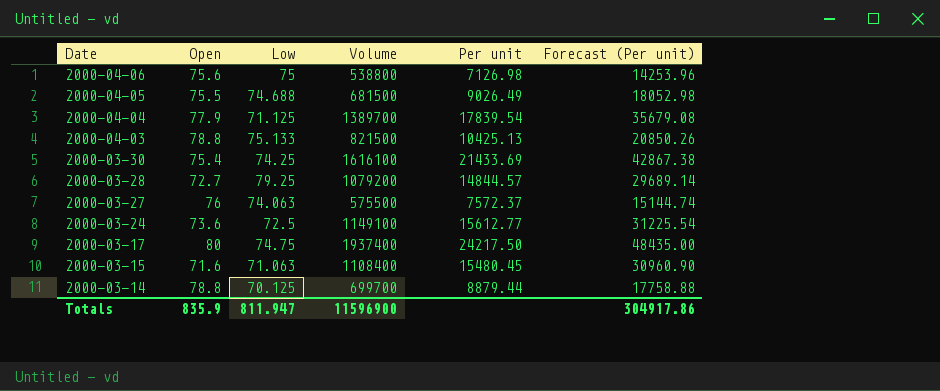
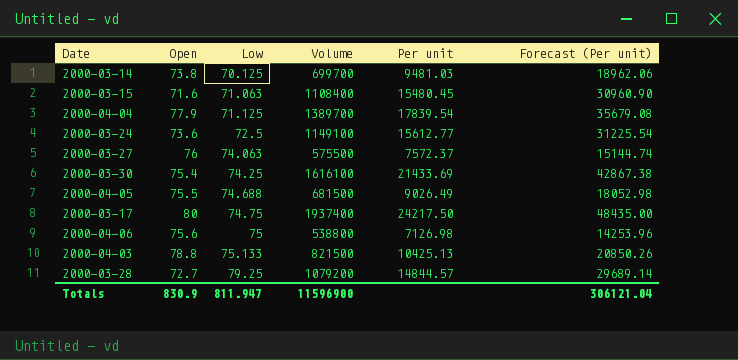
row order: Date descending -> Low ascending
2000-03-14 | Open: 78.8 -> 73.8
2000-03-14 | Per unit: 8879.44 -> 9481.03
2000-03-14 | Forecast (Per unit): 17758.88 -> 18962.06
Totals | Open: 835.9 -> 830.9
Totals | Forecast (Per unit): 304917.86 -> 306121.04

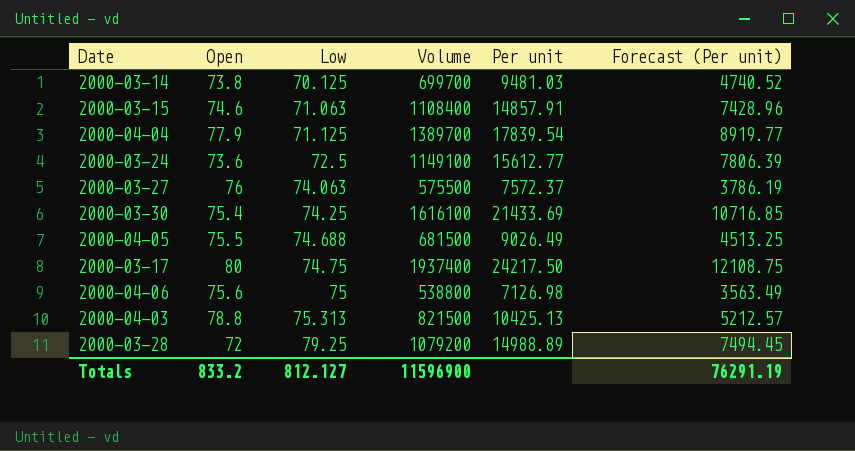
column Forecast (Per unit) | formula: [Per unit] * 2 -> [Per unit] * 0.5
2000-03-15 | Open: 71.6 -> 74.6
2000-03-15 | Per unit: 15480.45 -> 14857.91
2000-04-03 | Low: 75.133 -> 75.313
2000-03-28 | Open: 72.7 -> 72
2000-03-28 | Per unit: 14844.57 -> 14988.89
Totals | Open: 830.9 -> 833.2
Totals | Low: 811.947 -> 812.127
Totals | Forecast (Per unit): 306121.04 -> 76291.19

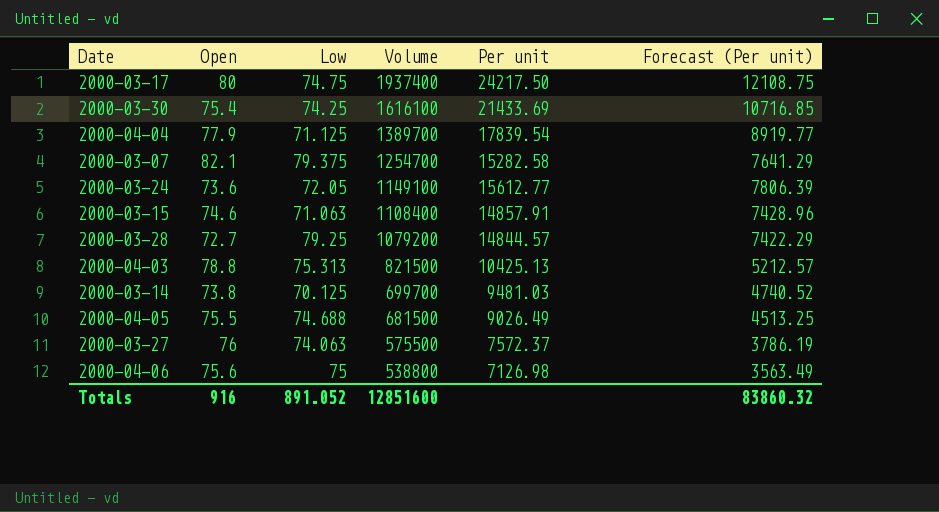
row order: Low ascending -> Volume descending
row 2000-03-07: none -> 82.1 | 79.375 | 1254700 | 15282.58 | 7641.29
2000-03-24 | Low: 72.5 -> 72.05
2000-03-28 | Open: 72 -> 72.7
2000-03-28 | Per unit: 14988.89 -> 14844.57
2000-03-28 | Forecast (Per unit): 7494.45 -> 7422.29
Totals | Open: 833.2 -> 916
Totals | Low: 812.127 -> 891.052
Totals | Volume: 11596900 -> 12851600
Totals | Forecast (Per unit): 76291.19 -> 83860.32

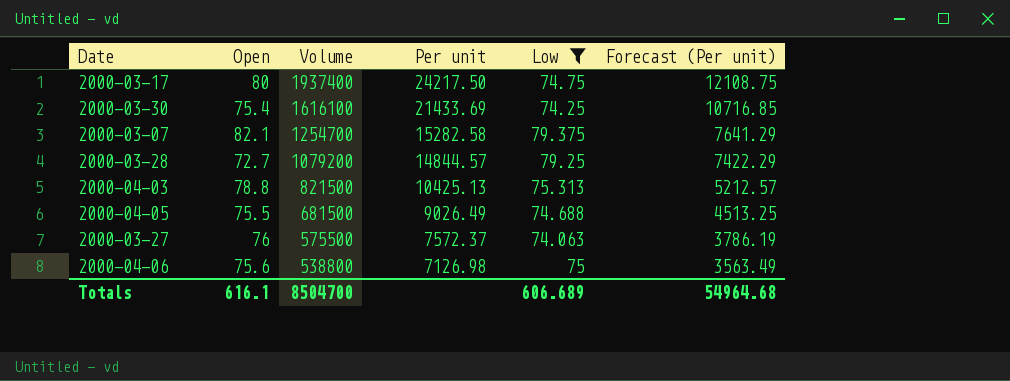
filter: none -> Low >= 74.063
column Low | position: 3 -> 5
Totals | Open: 916 -> 616.1
Totals | Volume: 12851600 -> 8504700
Totals | Low: 891.052 -> 606.689
Totals | Forecast (Per unit): 83860.32 -> 54964.68

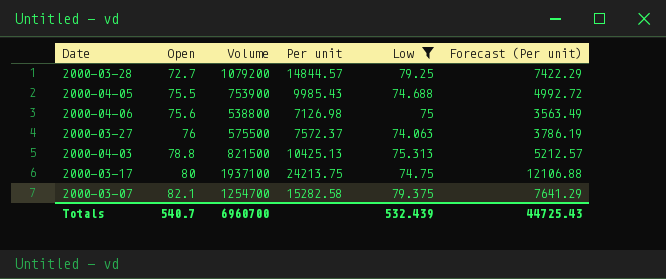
row order: Volume descending -> Open ascending
row 2000-03-30: 75.4 | 1616100 | 21433.69 | 74.25 | 10716.85 -> none
2000-04-05 | Volume: 681500 -> 753900
2000-04-05 | Per unit: 9026.49 -> 9985.43
2000-04-05 | Forecast (Per unit): 4513.25 -> 4992.72
2000-03-17 | Volume: 1937400 -> 1937100
2000-03-17 | Per unit: 24217.50 -> 24213.75
2000-03-17 | Forecast (Per unit): 12108.75 -> 12106.88
Totals | Open: 616.1 -> 540.7
Totals | Volume: 8504700 -> 6960700
Totals | Low: 606.689 -> 532.439
Totals | Forecast (Per unit): 54964.68 -> 44725.43

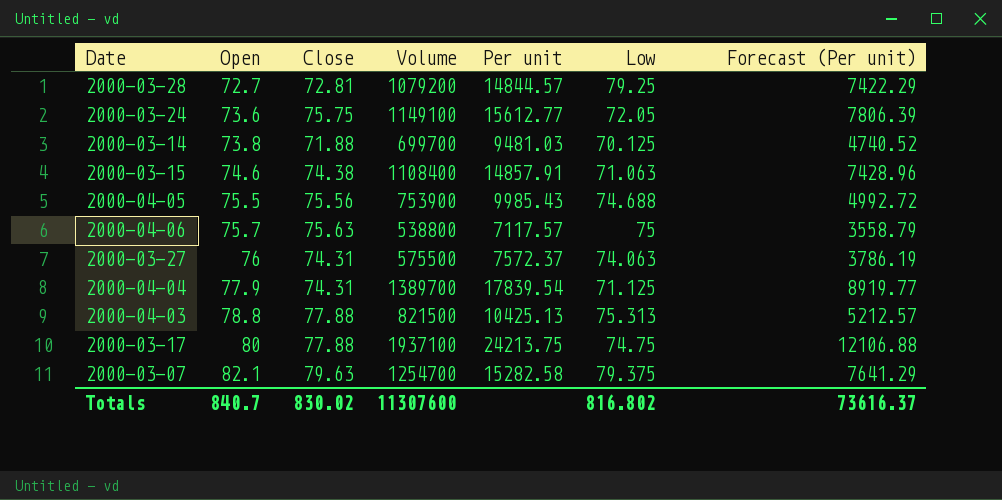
filter: Low >= 74.063 -> none
column Close | position: none -> 3
2000-04-06 | Open: 75.6 -> 75.7
2000-04-06 | Per unit: 7126.98 -> 7117.57
2000-04-06 | Forecast (Per unit): 3563.49 -> 3558.79
Totals | Open: 540.7 -> 840.7
Totals | Volume: 6960700 -> 11307600
Totals | Low: 532.439 -> 816.802
Totals | Forecast (Per unit): 44725.43 -> 73616.37

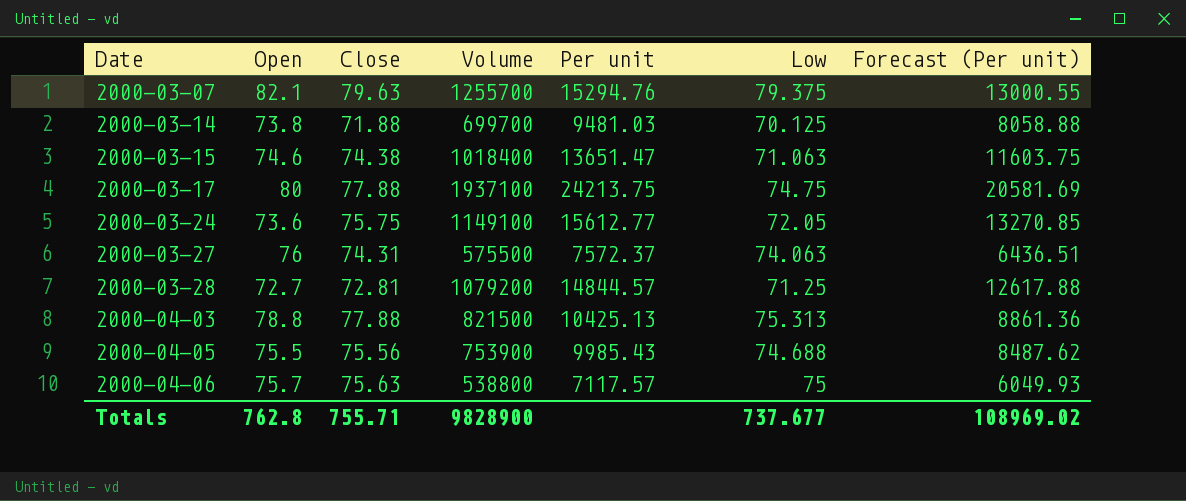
row order: Open ascending -> Date ascending
column Forecast (Per unit) | formula: [Per unit] * 0.5 -> [Per unit] * 0.85
row 2000-04-04: 77.9 | 74.31 | 1389700 | 17839.54 | 71.125 | 8919.77 -> none
2000-03-07 | Volume: 1254700 -> 1255700
2000-03-07 | Per unit: 15282.58 -> 15294.76
2000-03-15 | Volume: 1108400 -> 1018400
2000-03-15 | Per unit: 14857.91 -> 13651.47
2000-03-28 | Low: 79.25 -> 71.25
Totals | Open: 840.7 -> 762.8
Totals | Close: 830.02 -> 755.71
Totals | Volume: 11307600 -> 9828900
Totals | Low: 816.802 -> 737.677
Totals | Forecast (Per unit): 73616.37 -> 108969.02

